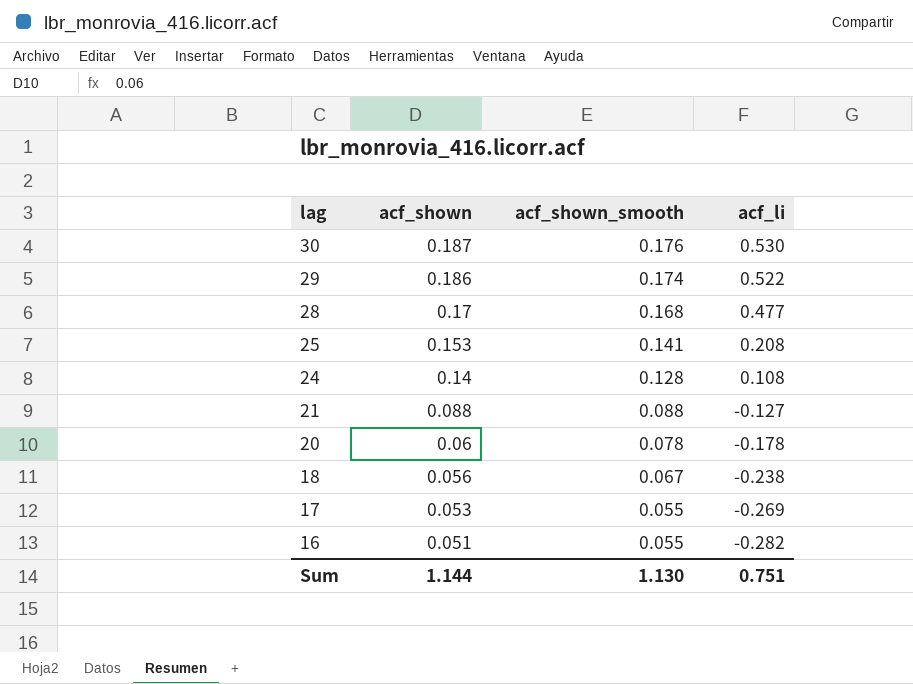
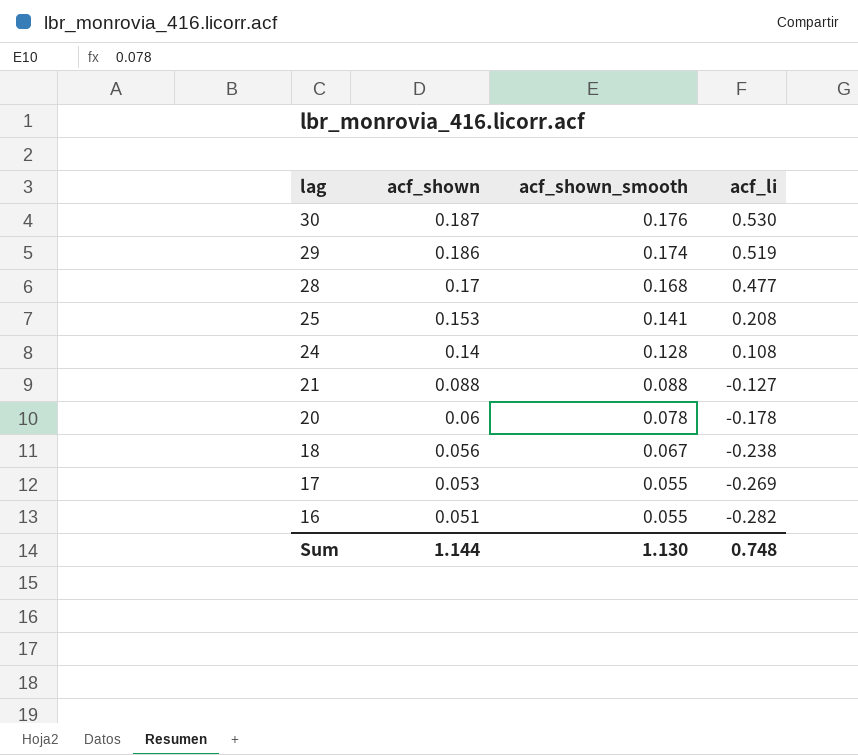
29 | acf_li: 0.522 -> 0.519
Sum | acf_li: 0.751 -> 0.748

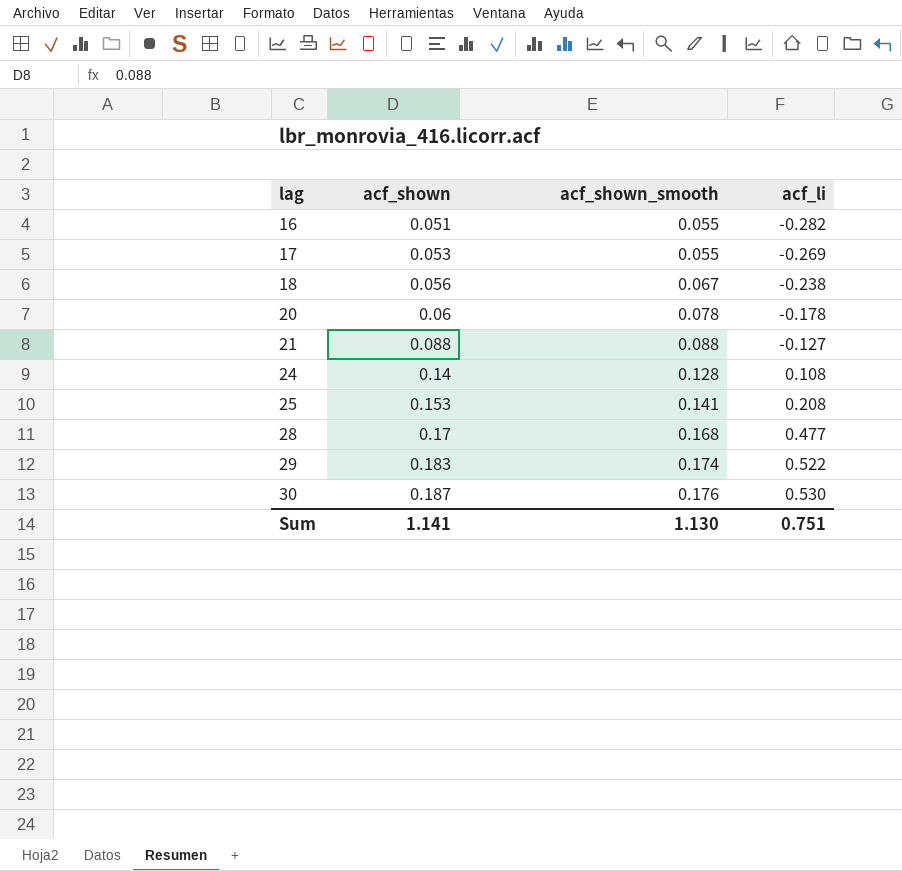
row order: lag descending -> lag ascending
29 | acf_shown: 0.186 -> 0.183
29 | acf_li: 0.519 -> 0.522
Sum | acf_shown: 1.144 -> 1.141
Sum | acf_li: 0.748 -> 0.751

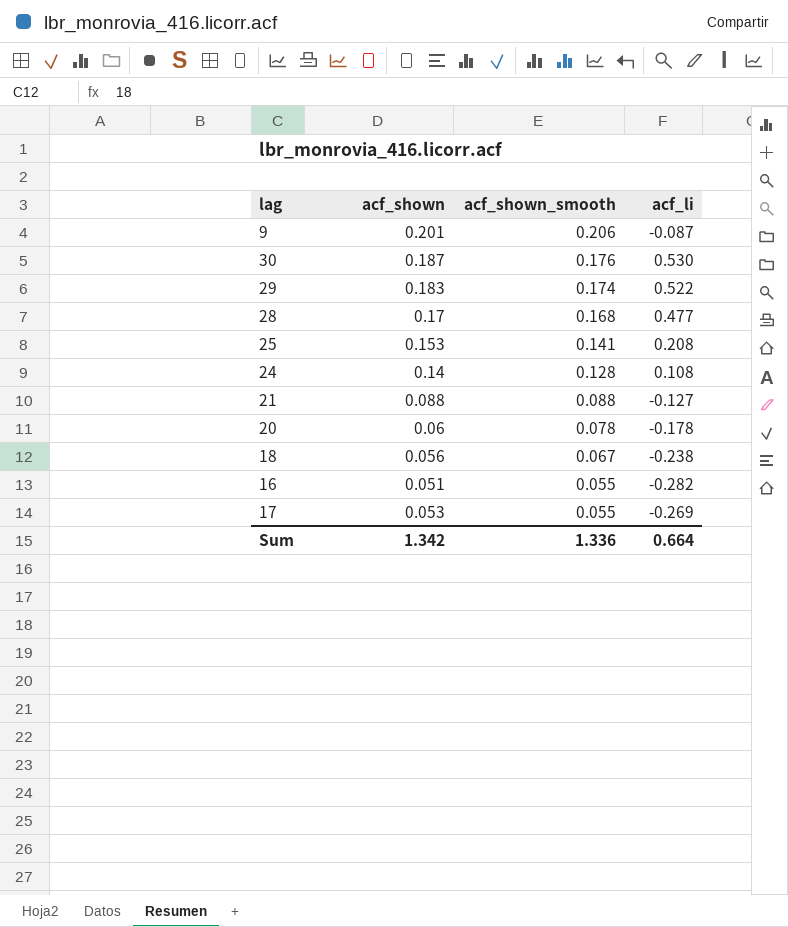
row order: lag ascending -> acf_shown_smooth descending
row 9: none -> 0.201 | 0.206 | -0.087
Sum | acf_shown: 1.141 -> 1.342
Sum | acf_shown_smooth: 1.130 -> 1.336
Sum | acf_li: 0.751 -> 0.664

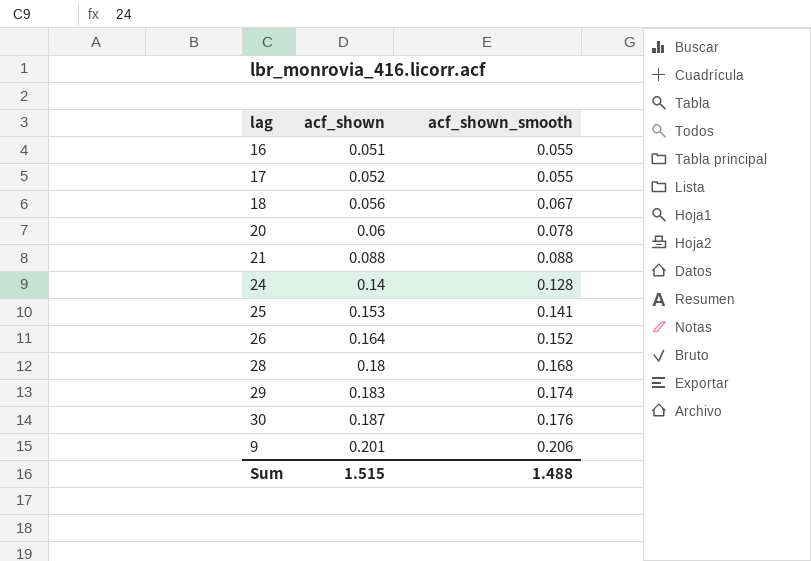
row order: acf_shown_smooth descending -> acf_shown ascending
column acf_li | position: 4 -> none
17 | acf_shown: 0.053 -> 0.052
row 26: none -> 0.164 | 0.152
28 | acf_shown: 0.17 -> 0.18
Sum | acf_shown: 1.342 -> 1.515
Sum | acf_shown_smooth: 1.336 -> 1.488

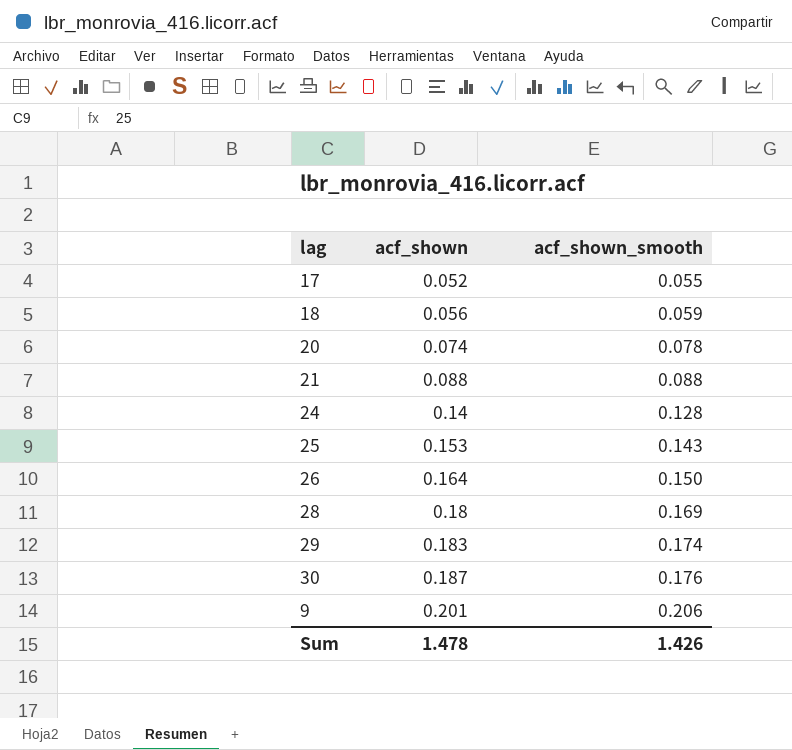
row 16: 0.051 | 0.055 -> none
18 | acf_shown_smooth: 0.067 -> 0.059
20 | acf_shown: 0.06 -> 0.074
25 | acf_shown_smooth: 0.141 -> 0.143
26 | acf_shown_smooth: 0.152 -> 0.150
28 | acf_shown_smooth: 0.168 -> 0.169
Sum | acf_shown: 1.515 -> 1.478
Sum | acf_shown_smooth: 1.488 -> 1.426

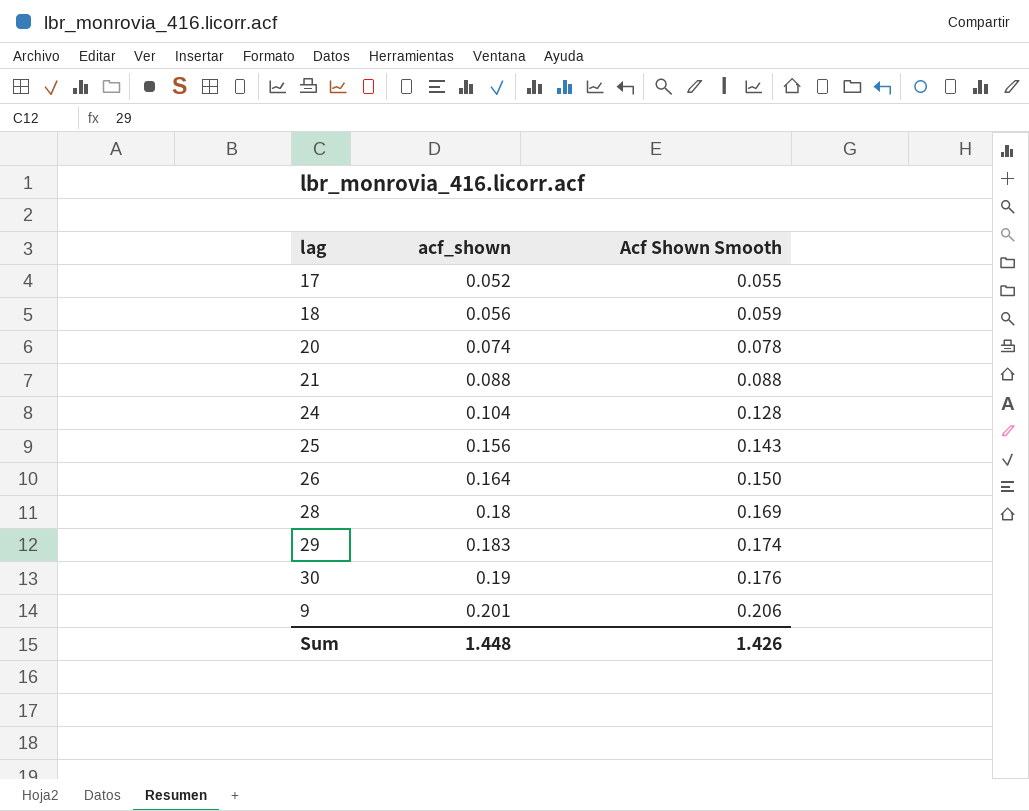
column name: acf_shown_smooth -> Acf Shown Smooth
24 | acf_shown: 0.14 -> 0.104
25 | acf_shown: 0.153 -> 0.156
30 | acf_shown: 0.187 -> 0.19
Sum | acf_shown: 1.478 -> 1.448

